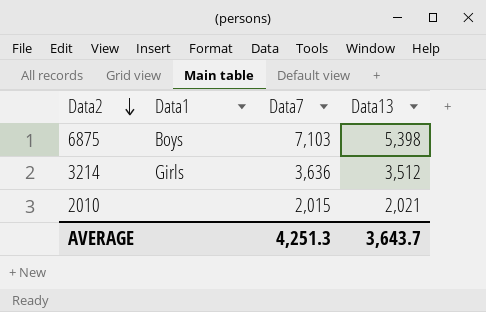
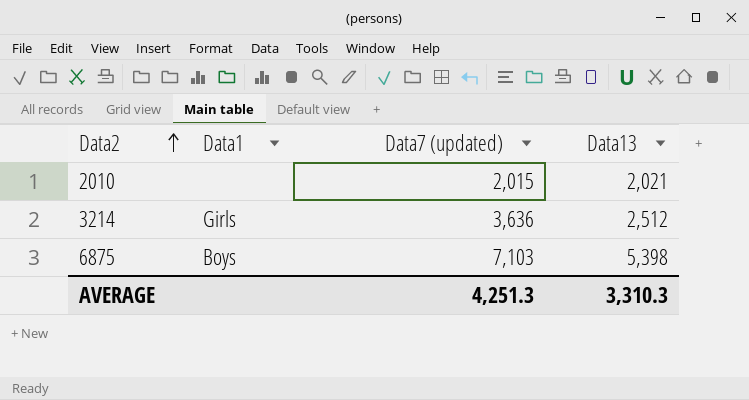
row order: Data2 descending -> Data2 ascending
column name: Data7 -> Data7 (updated)
3214 | Data13: 3,512 -> 2,512
AVERAGE | Data13: 3,643.7 -> 3,310.3

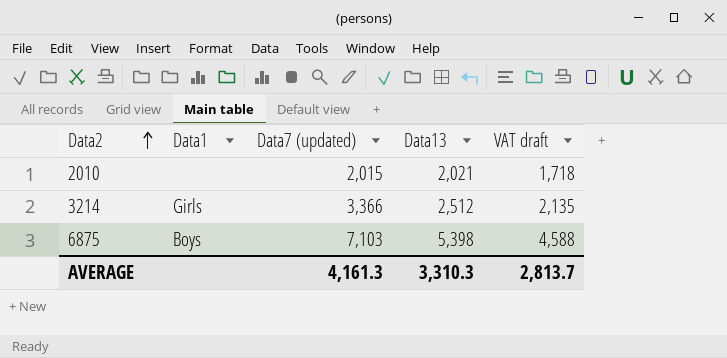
column VAT draft | formula: none -> [Data13] * 0.85
3214 | Data7 (updated): 3,636 -> 3,366
AVERAGE | Data7 (updated): 4,251.3 -> 4,161.3

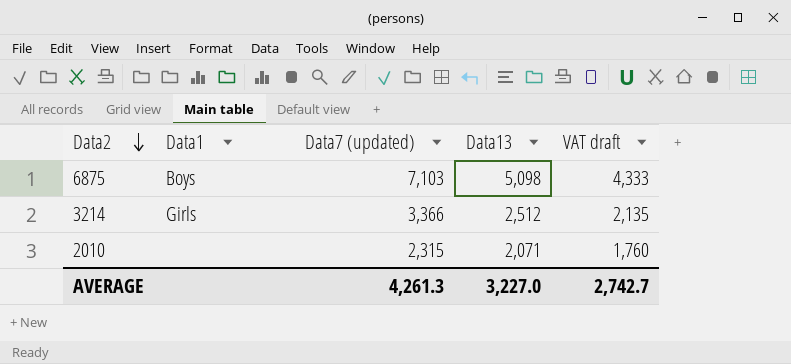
row order: Data2 ascending -> Data2 descending
6875 | Data13: 5,398 -> 5,098
6875 | VAT draft: 4,588 -> 4,333
2010 | Data7 (updated): 2,015 -> 2,315
2010 | Data13: 2,021 -> 2,071
2010 | VAT draft: 1,718 -> 1,760
AVERAGE | Data7 (updated): 4,161.3 -> 4,261.3
AVERAGE | Data13: 3,310.3 -> 3,227.0
AVERAGE | VAT draft: 2,813.7 -> 2,742.7

